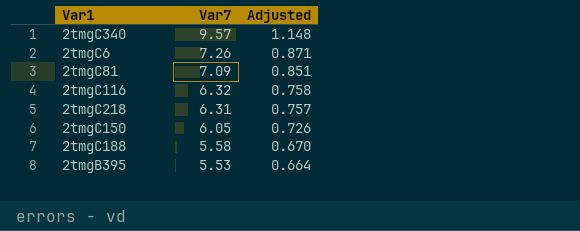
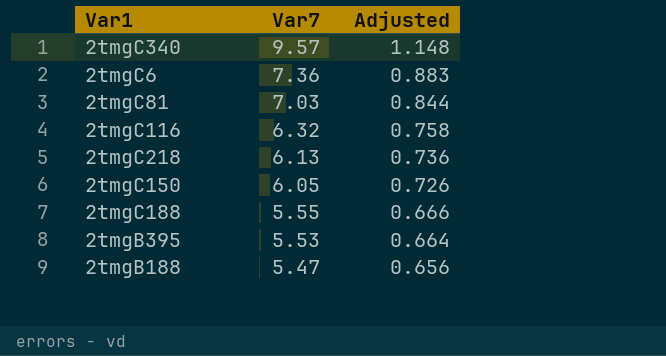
2tmgC6 | Var7: 7.26 -> 7.36
2tmgC6 | Adjusted: 0.871 -> 0.883
2tmgC81 | Var7: 7.09 -> 7.03
2tmgC81 | Adjusted: 0.851 -> 0.844
2tmgC218 | Var7: 6.31 -> 6.13
2tmgC218 | Adjusted: 0.757 -> 0.736
2tmgC188 | Var7: 5.58 -> 5.55
2tmgC188 | Adjusted: 0.670 -> 0.666
row 2tmgB188: none -> 5.47 | 0.656

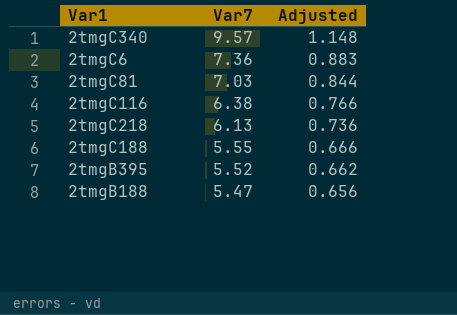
row 2tmgC150: 6.05 | 0.726 -> none
2tmgC116 | Var7: 6.32 -> 6.38
2tmgC116 | Adjusted: 0.758 -> 0.766
2tmgB395 | Var7: 5.53 -> 5.52
2tmgB395 | Adjusted: 0.664 -> 0.662

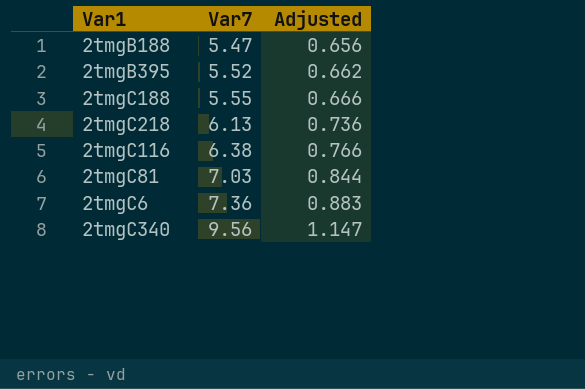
row order: Var7 descending -> Var7 ascending
2tmgC340 | Var7: 9.57 -> 9.56
2tmgC340 | Adjusted: 1.148 -> 1.147

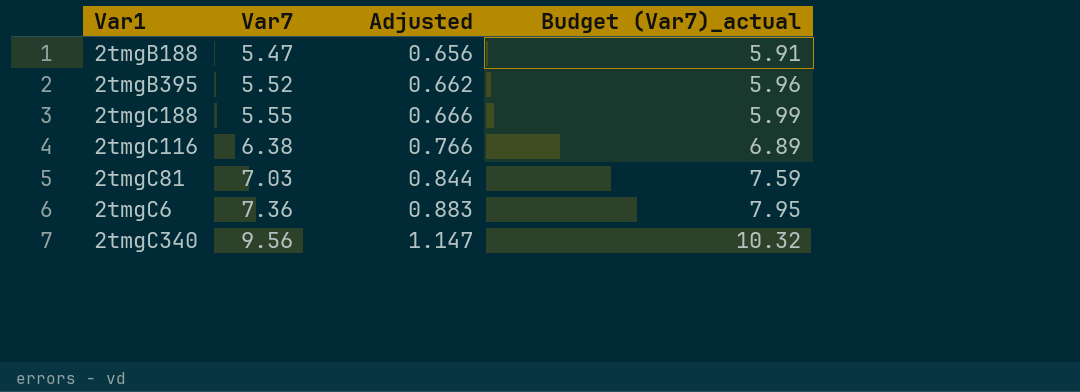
column Budget (Var7)_actual | formula: none -> [Var7] * 1.08
row 2tmgC218: 6.13 | 0.736 -> none

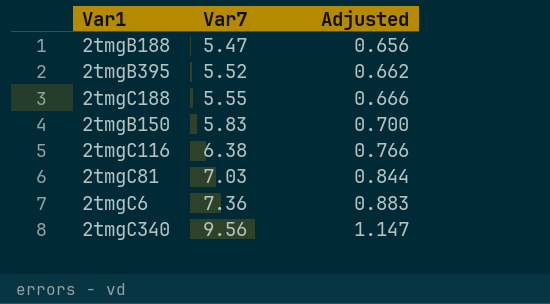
column Budget (Var7)_actual | formula: [Var7] * 1.08 -> none
row 2tmgB150: none -> 5.83 | 0.700

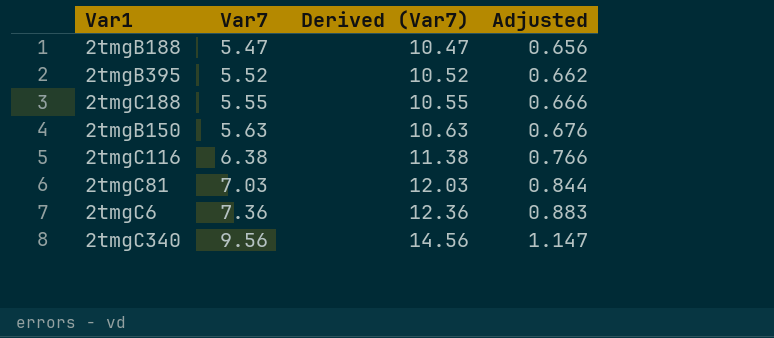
column Derived (Var7) | formula: none -> [Var7] + 5
2tmgB150 | Var7: 5.83 -> 5.63
2tmgB150 | Adjusted: 0.700 -> 0.676

